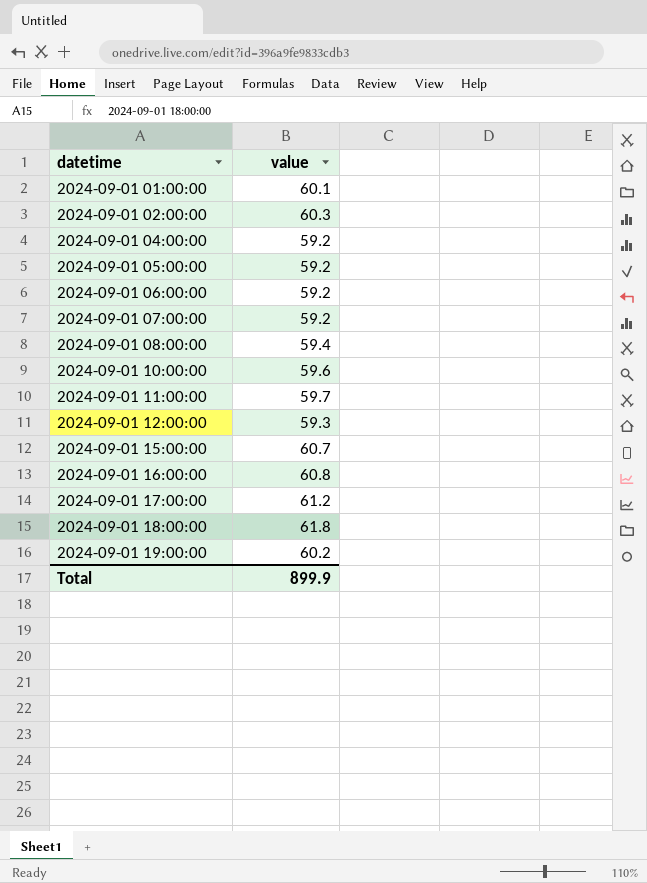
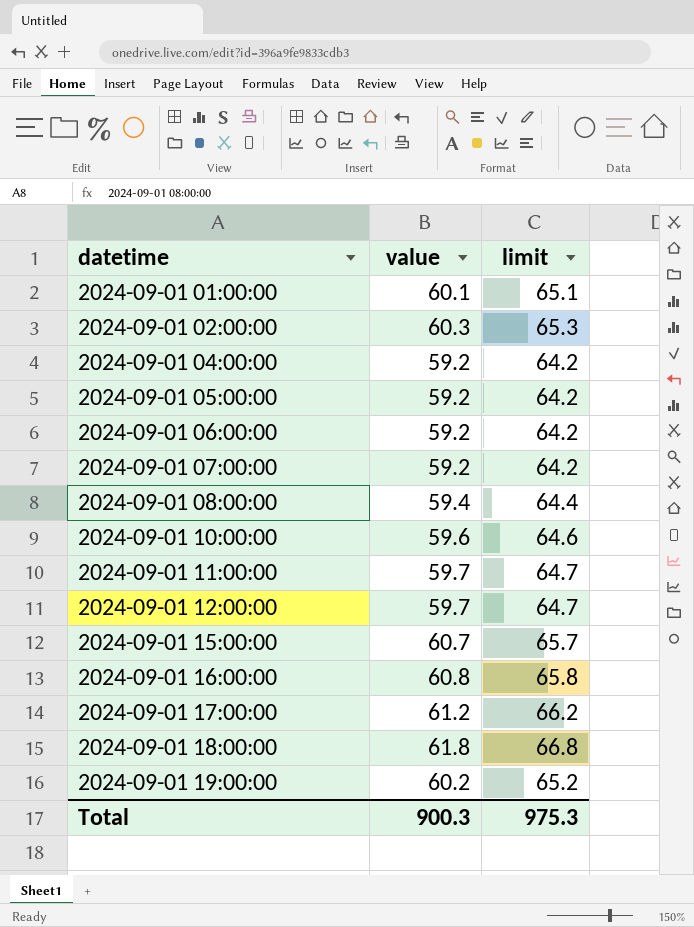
column limit | formula: none -> [value] + 5
2024-09-01 12:00:00 | value: 59.3 -> 59.7
Total | value: 899.9 -> 900.3

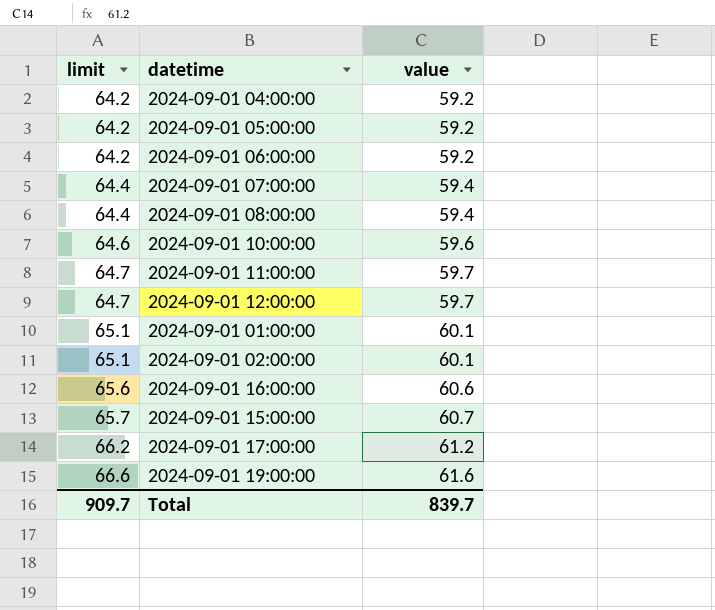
row order: datetime ascending -> limit ascending
column limit | position: 3 -> 1
row 2024-09-01 18:00:00: 61.8 | 66.8 -> none
2024-09-01 07:00:00 | limit: 64.2 -> 64.4
2024-09-01 07:00:00 | value: 59.2 -> 59.4
2024-09-01 02:00:00 | limit: 65.3 -> 65.1
2024-09-01 02:00:00 | value: 60.3 -> 60.1
2024-09-01 16:00:00 | limit: 65.8 -> 65.6
2024-09-01 16:00:00 | value: 60.8 -> 60.6
2024-09-01 19:00:00 | limit: 65.2 -> 66.6
2024-09-01 19:00:00 | value: 60.2 -> 61.6
Total | limit: 975.3 -> 909.7
Total | value: 900.3 -> 839.7

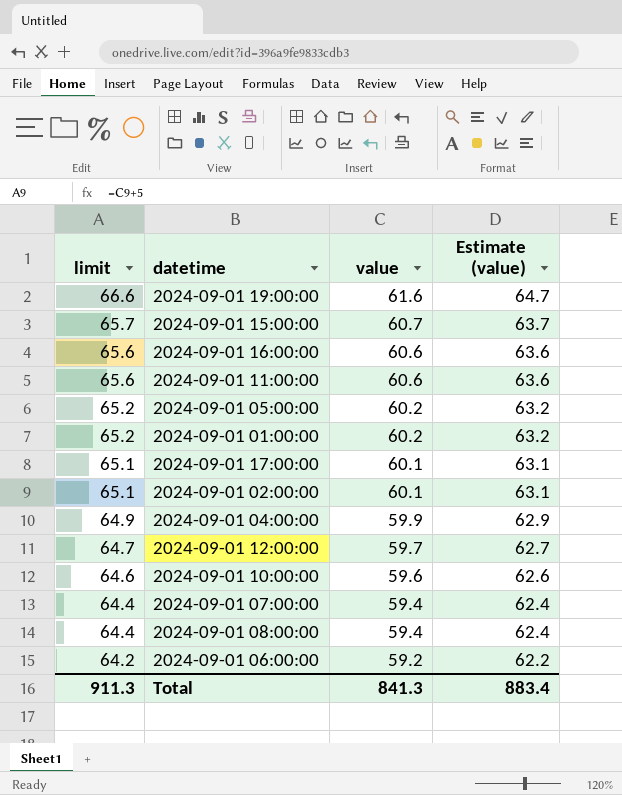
row order: limit ascending -> limit descending
column Estimate (value) | formula: none -> [value] * 1.05
2024-09-01 11:00:00 | limit: 64.7 -> 65.6
2024-09-01 11:00:00 | value: 59.7 -> 60.6
2024-09-01 05:00:00 | limit: 64.2 -> 65.2
2024-09-01 05:00:00 | value: 59.2 -> 60.2
2024-09-01 01:00:00 | limit: 65.1 -> 65.2
2024-09-01 01:00:00 | value: 60.1 -> 60.2
2024-09-01 17:00:00 | limit: 66.2 -> 65.1
2024-09-01 17:00:00 | value: 61.2 -> 60.1
2024-09-01 04:00:00 | limit: 64.2 -> 64.9
2024-09-01 04:00:00 | value: 59.2 -> 59.9
Total | limit: 909.7 -> 911.3
Total | value: 839.7 -> 841.3

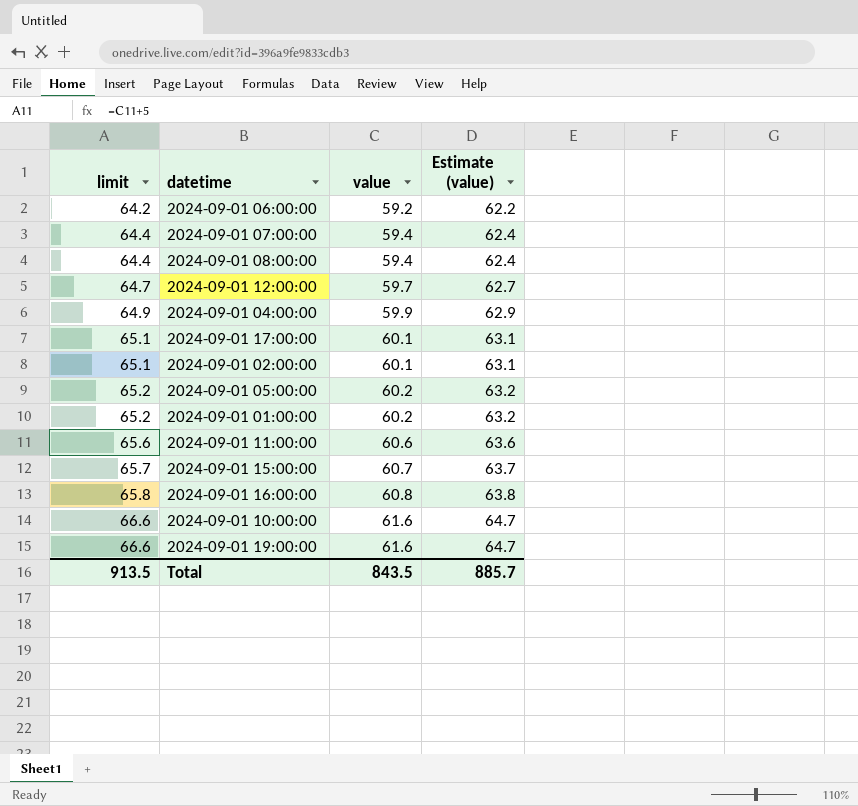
row order: limit descending -> limit ascending
2024-09-01 16:00:00 | limit: 65.6 -> 65.8
2024-09-01 16:00:00 | value: 60.6 -> 60.8
2024-09-01 16:00:00 | Estimate (value): 63.6 -> 63.8
2024-09-01 10:00:00 | limit: 64.6 -> 66.6
2024-09-01 10:00:00 | value: 59.6 -> 61.6
2024-09-01 10:00:00 | Estimate (value): 62.6 -> 64.7
Total | limit: 911.3 -> 913.5
Total | value: 841.3 -> 843.5
Total | Estimate (value): 883.4 -> 885.7

